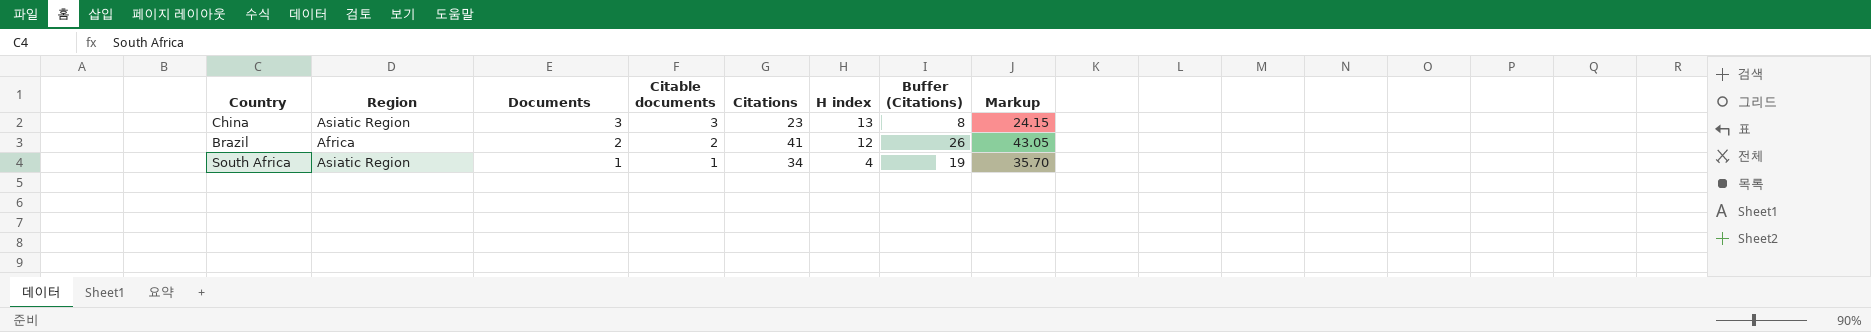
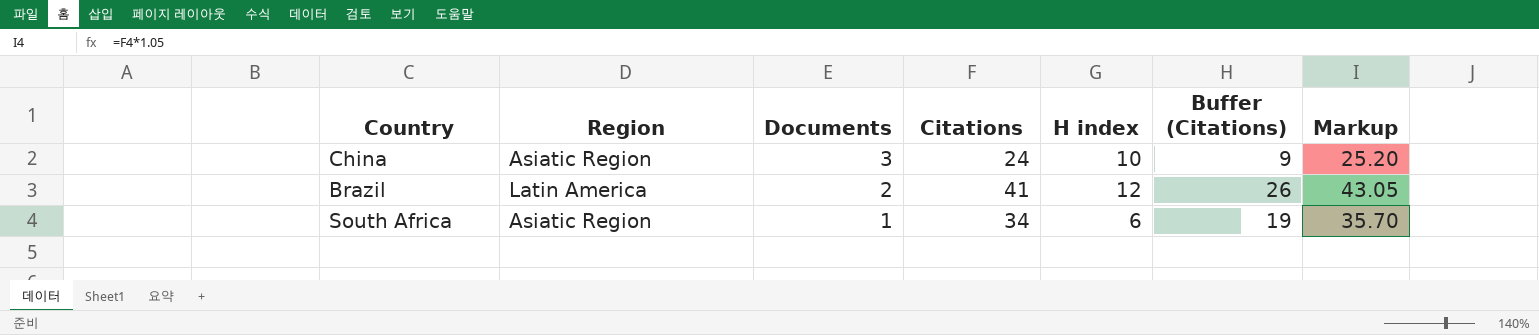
column Citable documents | position: 4 -> none
China | Citations: 23 -> 24
China | H index: 13 -> 10
China | Buffer (Citations): 8 -> 9
China | Markup: 24.15 -> 25.20
Brazil | Region: Africa -> Latin America
South Africa | H index: 4 -> 6

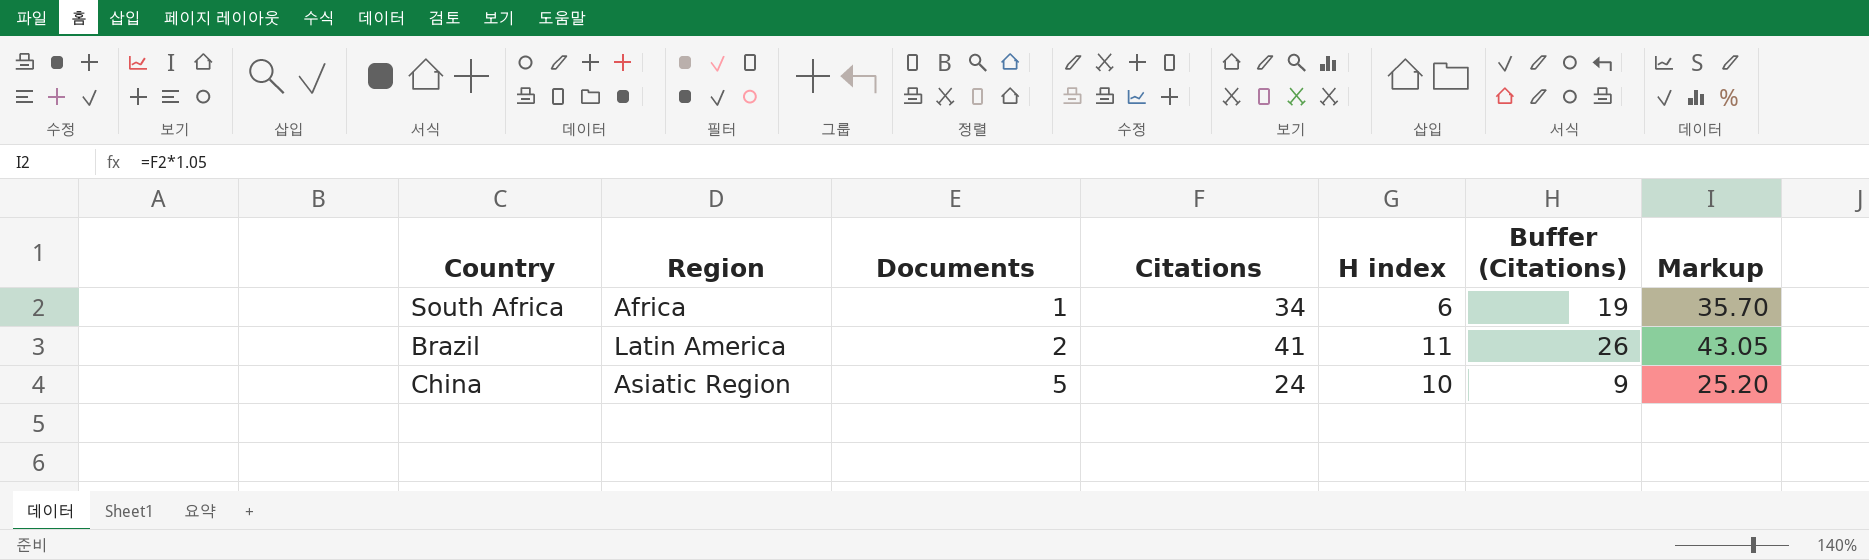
row order: Documents descending -> Documents ascending
South Africa | Region: Asiatic Region -> Africa
Brazil | H index: 12 -> 11
China | Documents: 3 -> 5

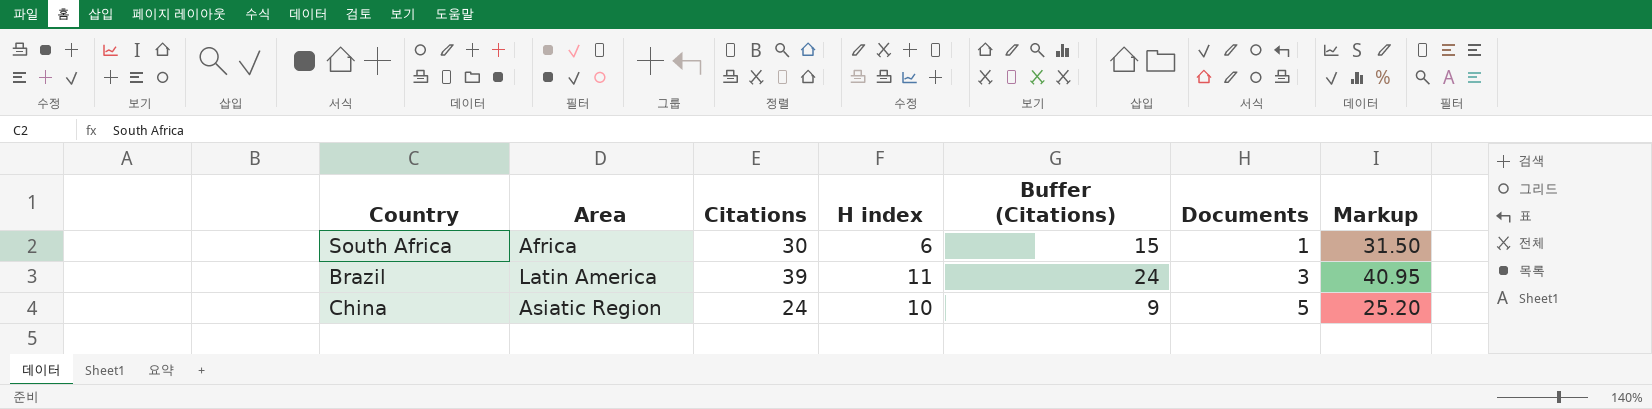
column name: Region -> Area
column Documents | position: 3 -> 6
South Africa | Citations: 34 -> 30
South Africa | Buffer (Citations): 19 -> 15
South Africa | Markup: 35.70 -> 31.50
Brazil | Citations: 41 -> 39
Brazil | Buffer (Citations): 26 -> 24
Brazil | Documents: 2 -> 3
Brazil | Markup: 43.05 -> 40.95

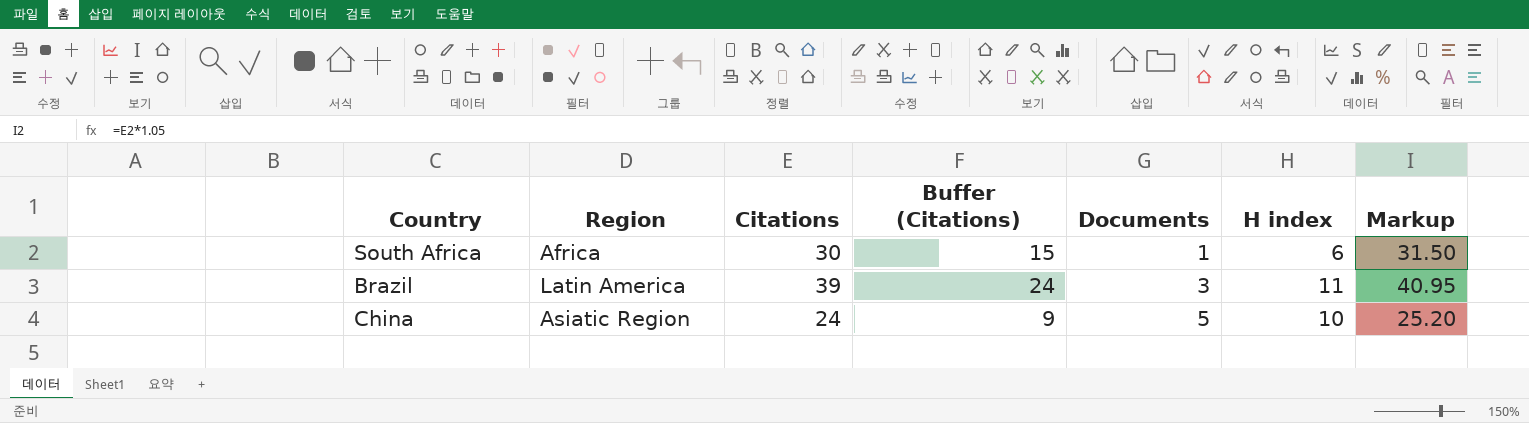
column name: Area -> Region
column H index | position: 4 -> 6

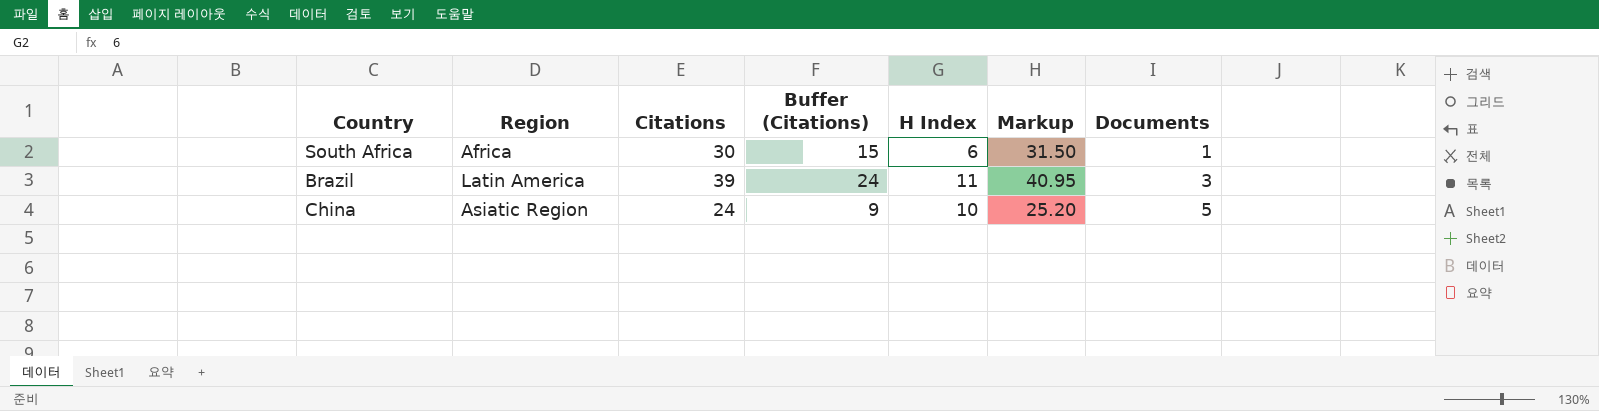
column name: H index -> H Index
column Documents | position: 5 -> 7

